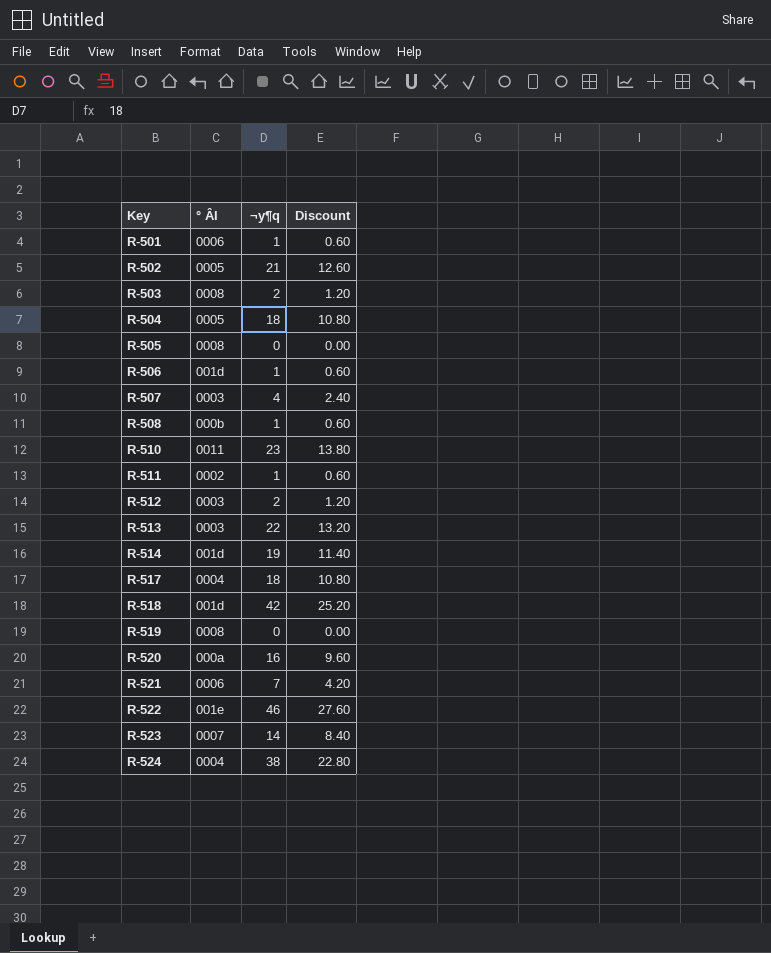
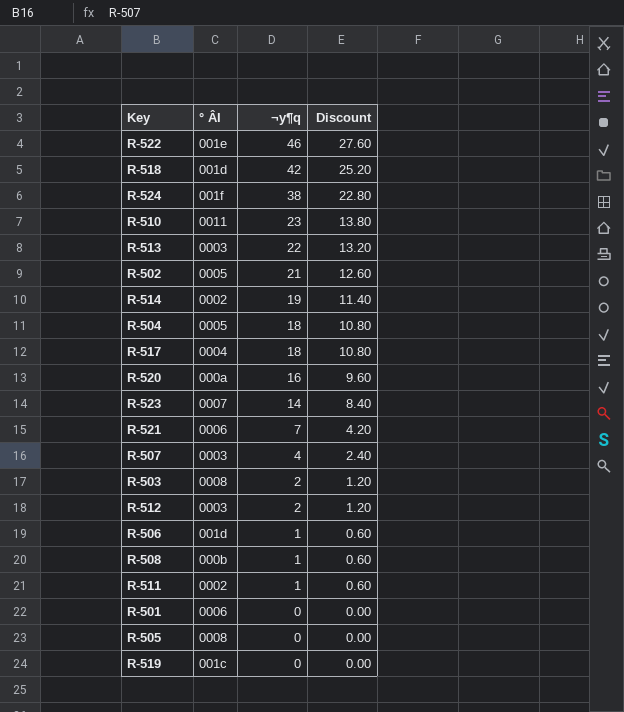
row order: Key ascending -> ¬y¶q descending
R-524 | ° ÂI: 0004 -> 001f
R-514 | ° ÂI: 001d -> 0002
R-501 | ¬y¶q: 1 -> 0
R-501 | Discount: 0.60 -> 0.00
R-519 | ° ÂI: 0008 -> 001c

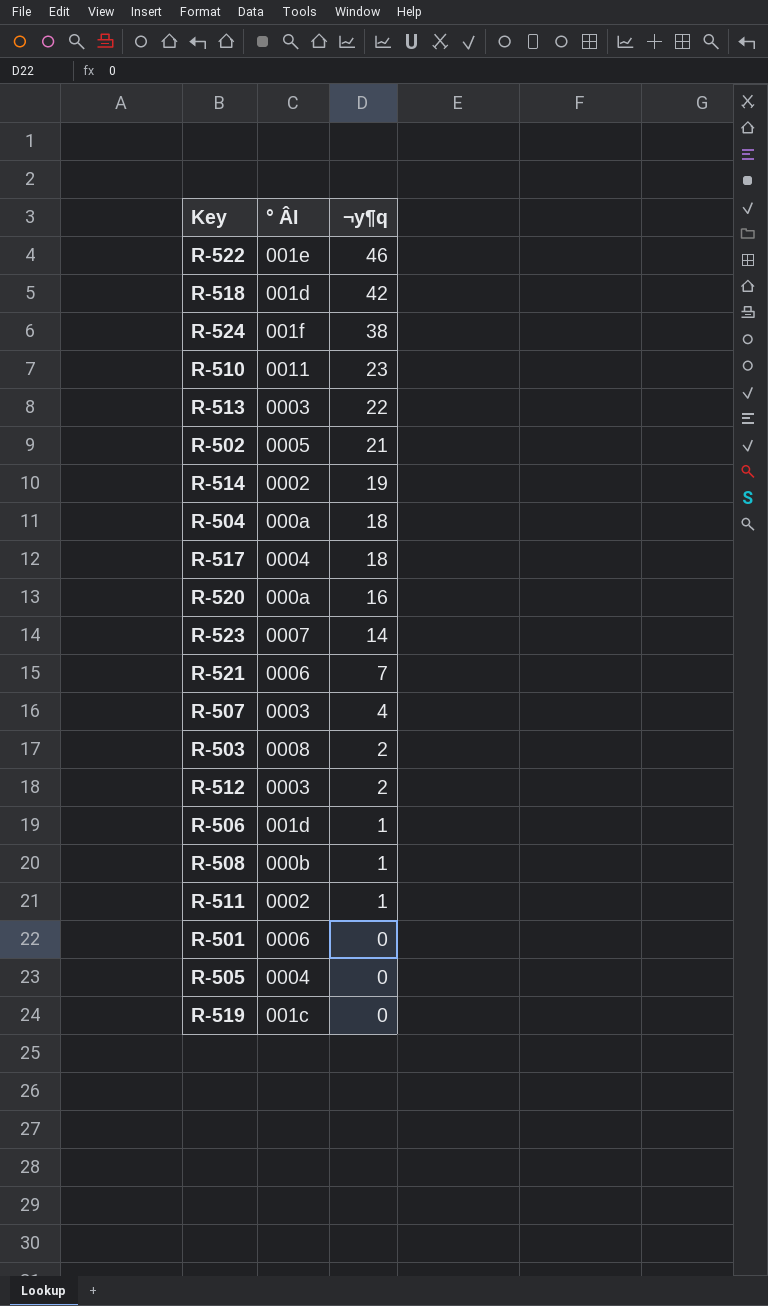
column Discount | formula: [¬y¶q] * 0.6 -> none
R-504 | ° ÂI: 0005 -> 000a
R-505 | ° ÂI: 0008 -> 0004

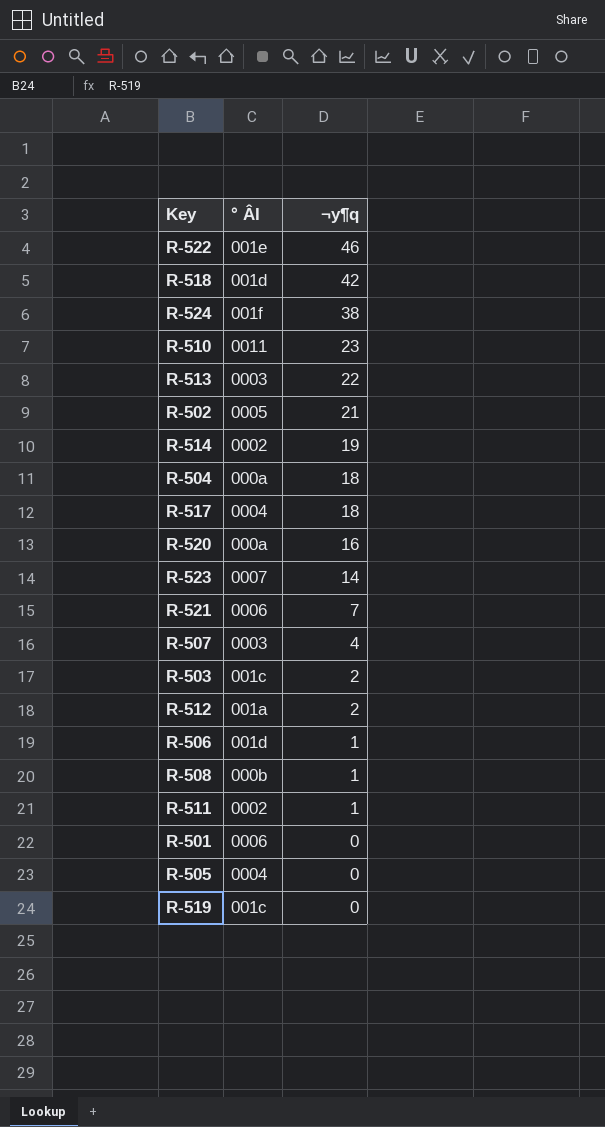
R-503 | ° ÂI: 0008 -> 001c
R-512 | ° ÂI: 0003 -> 001a

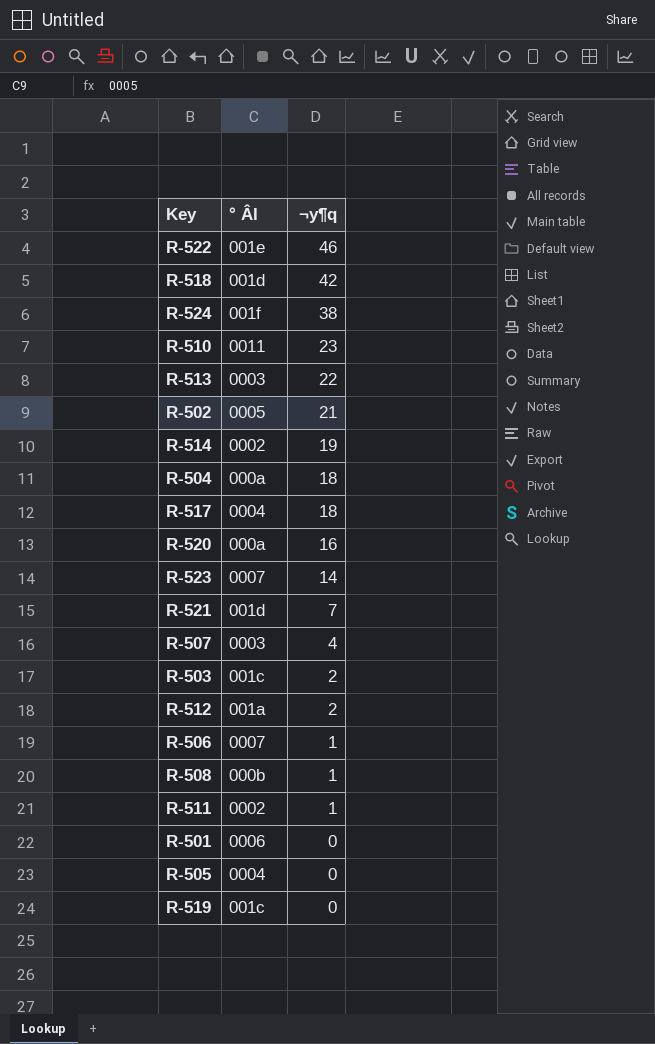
R-521 | ° ÂI: 0006 -> 001d
R-506 | ° ÂI: 001d -> 0007

